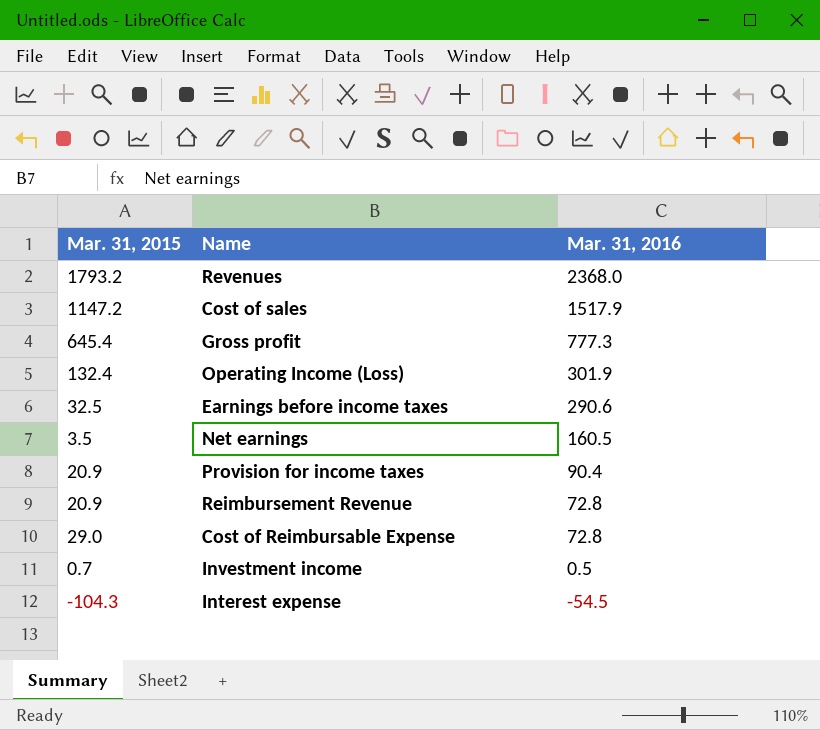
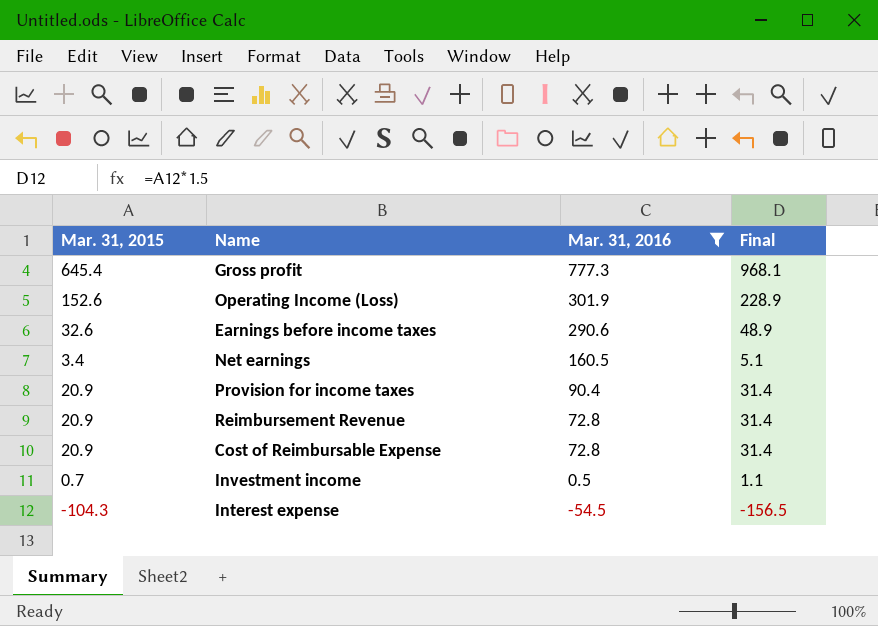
filter: none -> Mar. 31, 2016 <= 777.3
column Final | formula: none -> [Mar. 31, 2015] * 1.5
Operating Income (Loss) | Mar. 31, 2015: 132.4 -> 152.6
Earnings before income taxes | Mar. 31, 2015: 32.5 -> 32.6
Net earnings | Mar. 31, 2015: 3.5 -> 3.4
Cost of Reimbursable Expense | Mar. 31, 2015: 29.0 -> 20.9

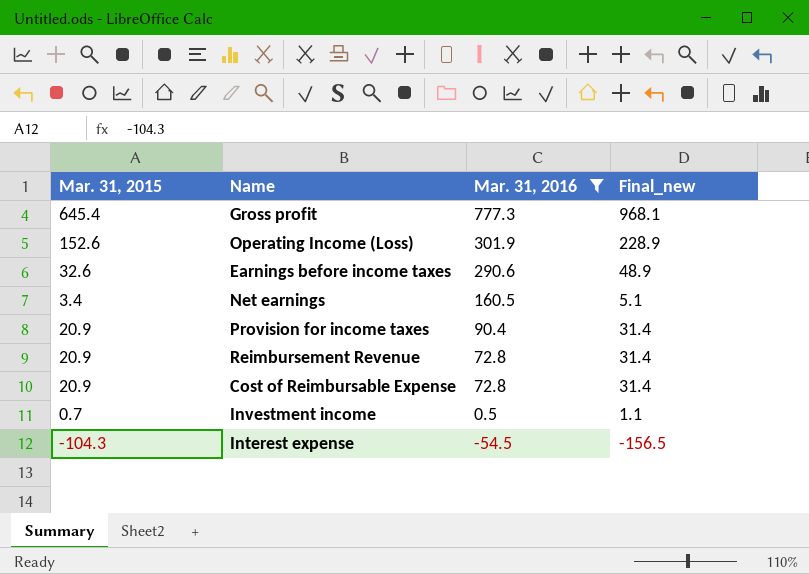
column name: Final -> Final_new

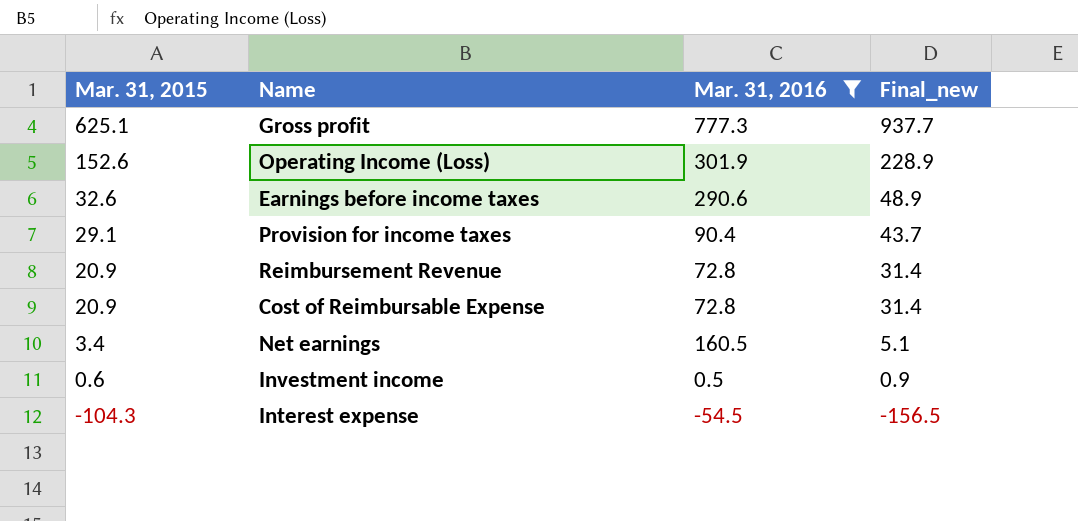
row order: Mar. 31, 2016 descending -> Mar. 31, 2015 descending
Gross profit | Mar. 31, 2015: 645.4 -> 625.1
Gross profit | Final_new: 968.1 -> 937.7
Provision for income taxes | Mar. 31, 2015: 20.9 -> 29.1
Provision for income taxes | Final_new: 31.4 -> 43.7
Investment income | Mar. 31, 2015: 0.7 -> 0.6
Investment income | Final_new: 1.1 -> 0.9

